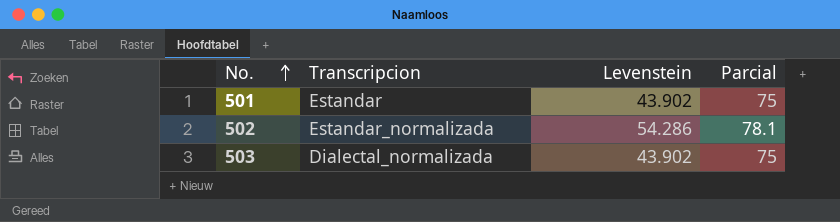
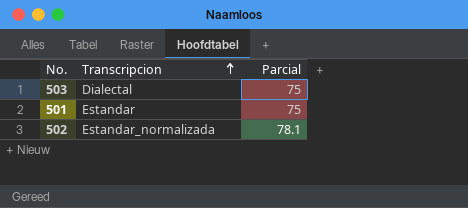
row order: No. ascending -> Transcripcion ascending
column Levenstein | position: 3 -> none
503 | Transcripcion: Dialectal_normalizada -> Dialectal

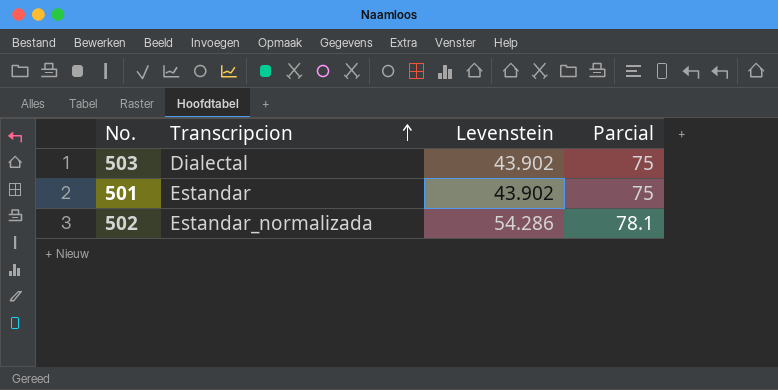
column Levenstein | position: none -> 3

